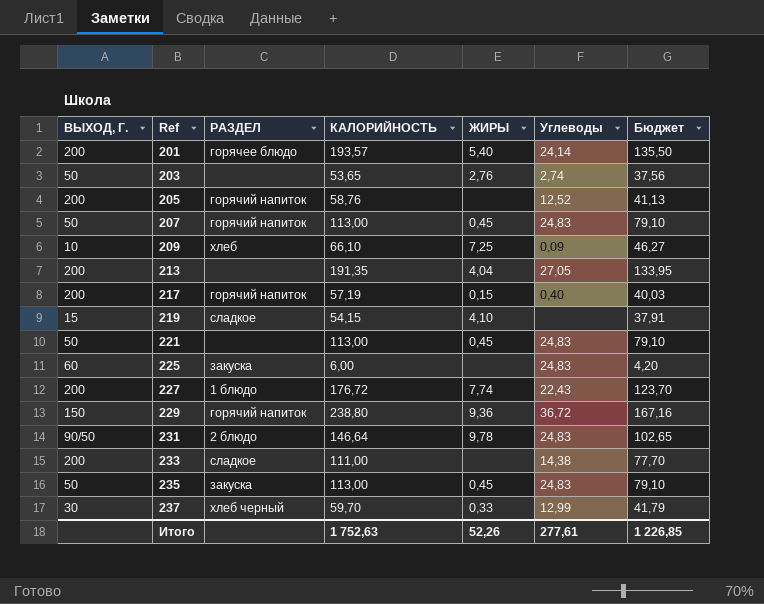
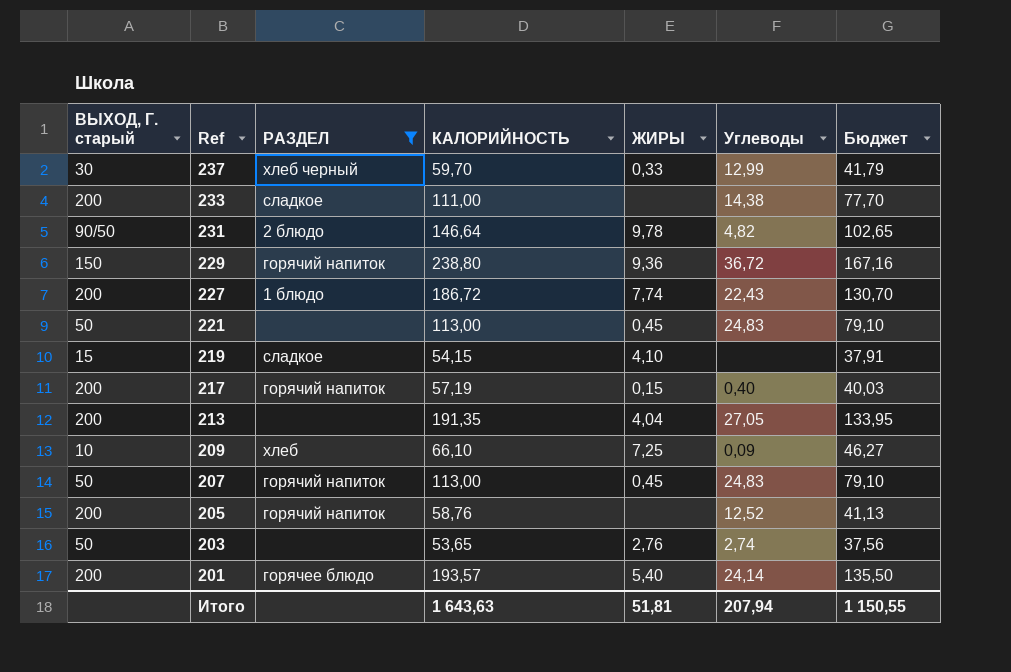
filter: none -> РАЗДЕЛ != закуска
row order: Ref ascending -> Ref descending
column name: ВЫХОД, Г. -> ВЫХОД, Г. старый
231 | Углеводы: 24,83 -> 4,82
227 | КАЛОРИЙНОСТЬ: 176,72 -> 186,72
227 | Бюджет: 123,70 -> 130,70
Итого | КАЛОРИЙНОСТЬ: 1 752,63 -> 1 643,63
Итого | ЖИРЫ: 52,26 -> 51,81
Итого | Углеводы: 277,61 -> 207,94
Итого | Бюджет: 1 226,85 -> 1 150,55

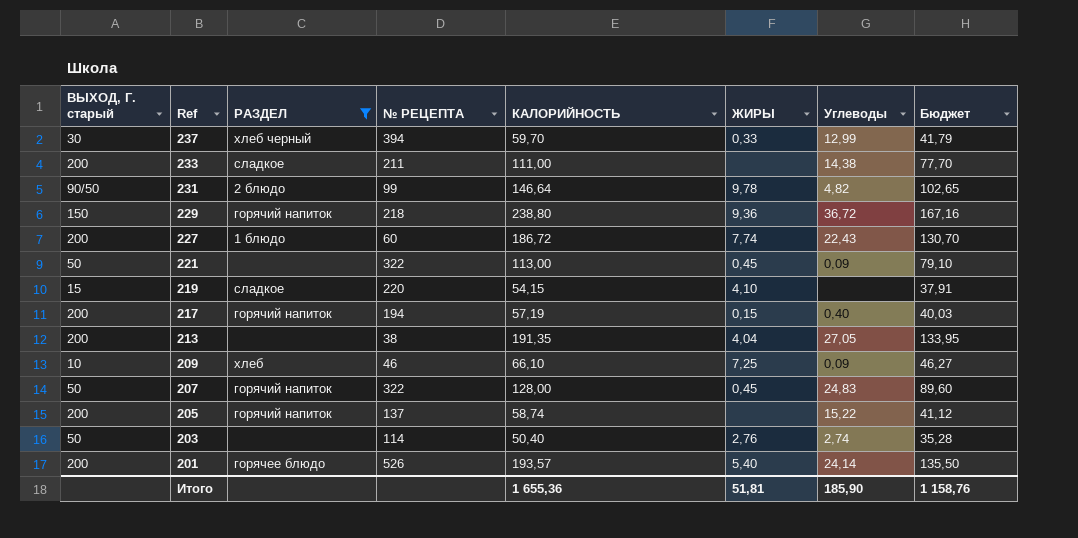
column № РЕЦЕПТА | position: none -> 4
221 | Углеводы: 24,83 -> 0,09
207 | КАЛОРИЙНОСТЬ: 113,00 -> 128,00
207 | Бюджет: 79,10 -> 89,60
205 | КАЛОРИЙНОСТЬ: 58,76 -> 58,74
205 | Углеводы: 12,52 -> 15,22
205 | Бюджет: 41,13 -> 41,12
203 | КАЛОРИЙНОСТЬ: 53,65 -> 50,40
203 | Бюджет: 37,56 -> 35,28
Итого | КАЛОРИЙНОСТЬ: 1 643,63 -> 1 655,36
Итого | Углеводы: 207,94 -> 185,90
Итого | Бюджет: 1 150,55 -> 1 158,76

